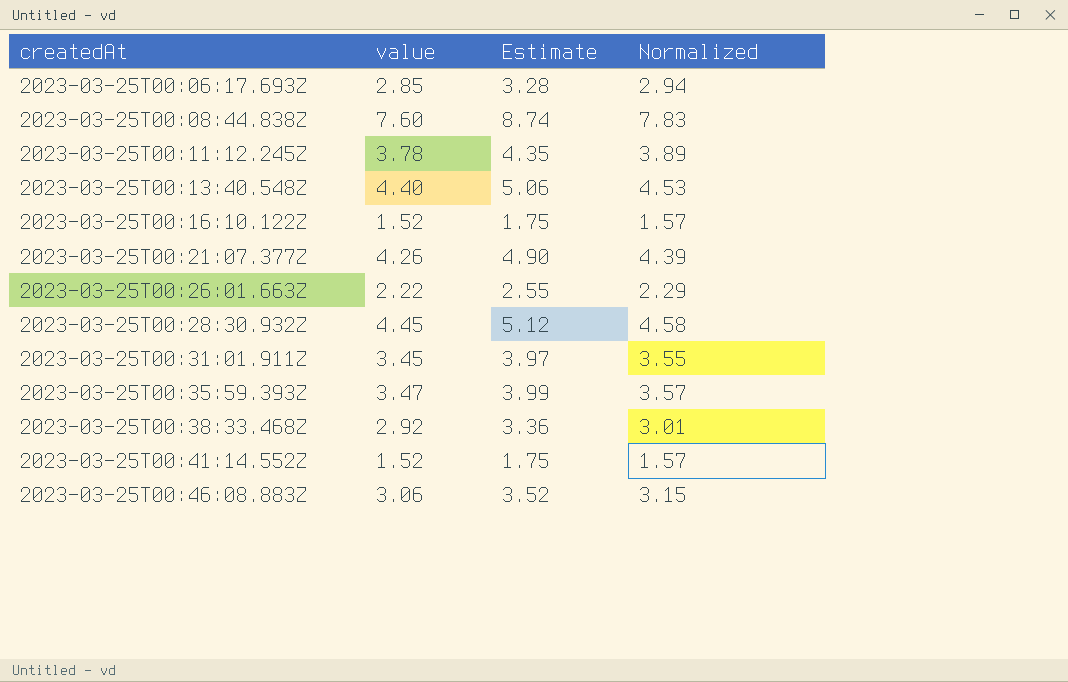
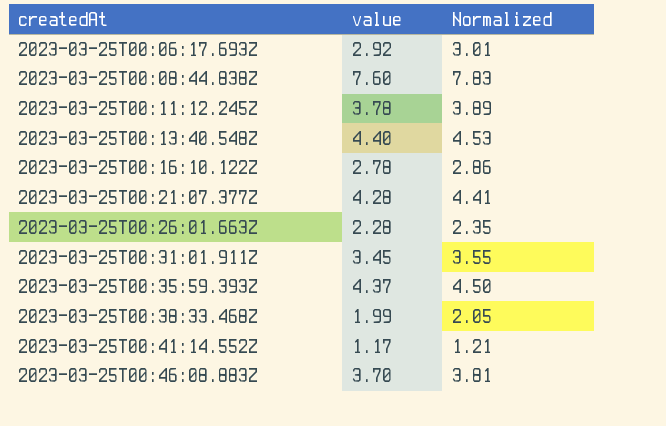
column Estimate | formula: [value] * 1.15 -> none
row 2023-03-25T00:28:30.932Z: 4.45 | 5.12 | 4.58 -> none
2023-03-25T00:06:17.693Z | value: 2.85 -> 2.92
2023-03-25T00:06:17.693Z | Normalized: 2.94 -> 3.01
2023-03-25T00:16:10.122Z | value: 1.52 -> 2.78
2023-03-25T00:16:10.122Z | Normalized: 1.57 -> 2.86
2023-03-25T00:21:07.377Z | value: 4.26 -> 4.28
2023-03-25T00:21:07.377Z | Normalized: 4.39 -> 4.41
2023-03-25T00:26:01.663Z | value: 2.22 -> 2.28
2023-03-25T00:26:01.663Z | Normalized: 2.29 -> 2.35
2023-03-25T00:35:59.393Z | value: 3.47 -> 4.37
2023-03-25T00:35:59.393Z | Normalized: 3.57 -> 4.50
2023-03-25T00:38:33.468Z | value: 2.92 -> 1.99
2023-03-25T00:38:33.468Z | Normalized: 3.01 -> 2.05
2023-03-25T00:41:14.552Z | value: 1.52 -> 1.17
2023-03-25T00:41:14.552Z | Normalized: 1.57 -> 1.21
2023-03-25T00:46:08.883Z | value: 3.06 -> 3.70
2023-03-25T00:46:08.883Z | Normalized: 3.15 -> 3.81

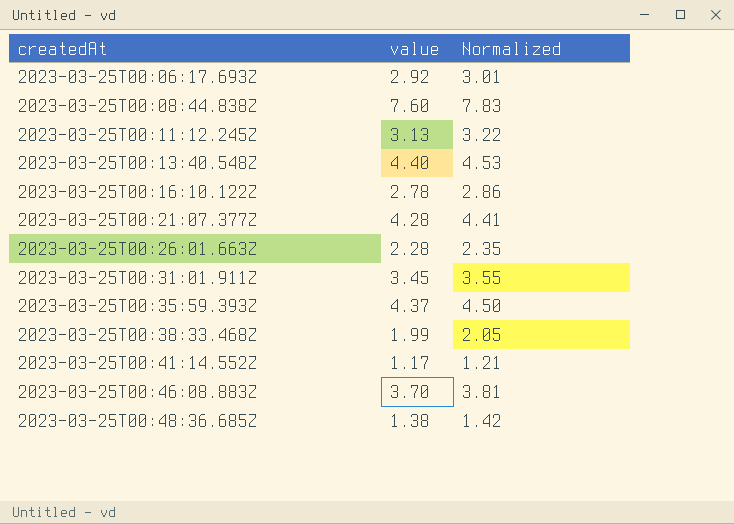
2023-03-25T00:11:12.245Z | value: 3.78 -> 3.13
2023-03-25T00:11:12.245Z | Normalized: 3.89 -> 3.22
row 2023-03-25T00:48:36.685Z: none -> 1.38 | 1.42

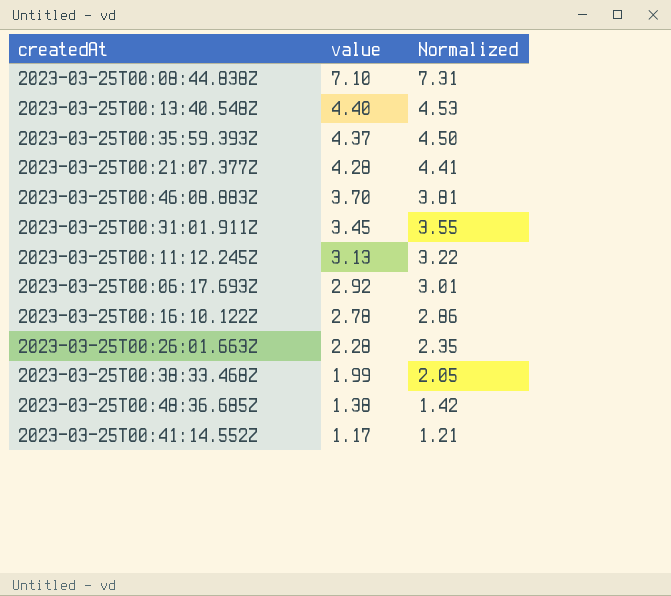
row order: createdAt ascending -> value descending
2023-03-25T00:08:44.838Z | value: 7.60 -> 7.10
2023-03-25T00:08:44.838Z | Normalized: 7.83 -> 7.31

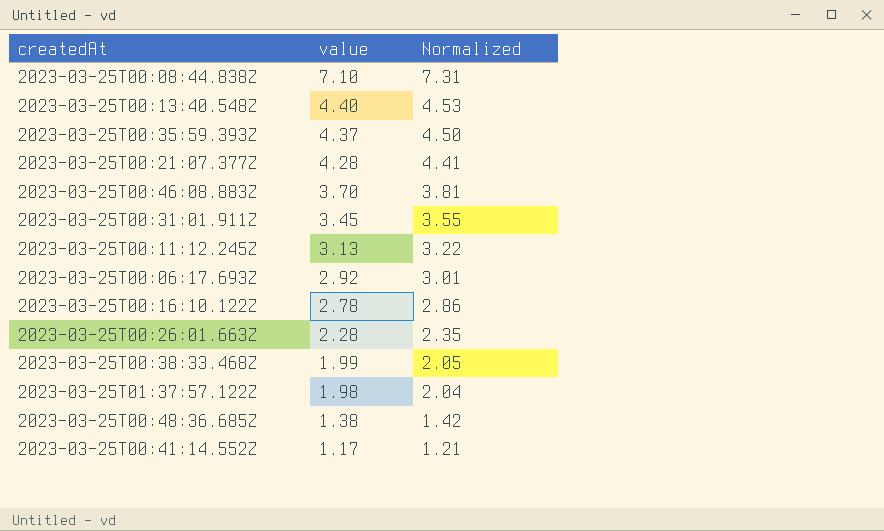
row 2023-03-25T01:37:57.122Z: none -> 1.98 | 2.04

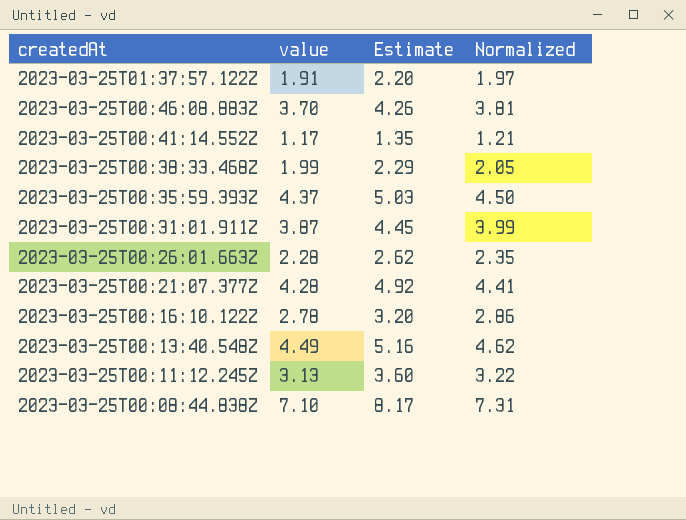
row order: value descending -> createdAt descending
column Estimate | formula: none -> [value] * 1.15
row 2023-03-25T00:06:17.693Z: 2.92 | 3.01 -> none
row 2023-03-25T00:48:36.685Z: 1.38 | 1.42 -> none
2023-03-25T01:37:57.122Z | value: 1.98 -> 1.91
2023-03-25T01:37:57.122Z | Normalized: 2.04 -> 1.97
2023-03-25T00:31:01.911Z | value: 3.45 -> 3.87
2023-03-25T00:31:01.911Z | Normalized: 3.55 -> 3.99
2023-03-25T00:13:40.548Z | value: 4.40 -> 4.49
2023-03-25T00:13:40.548Z | Normalized: 4.53 -> 4.62

